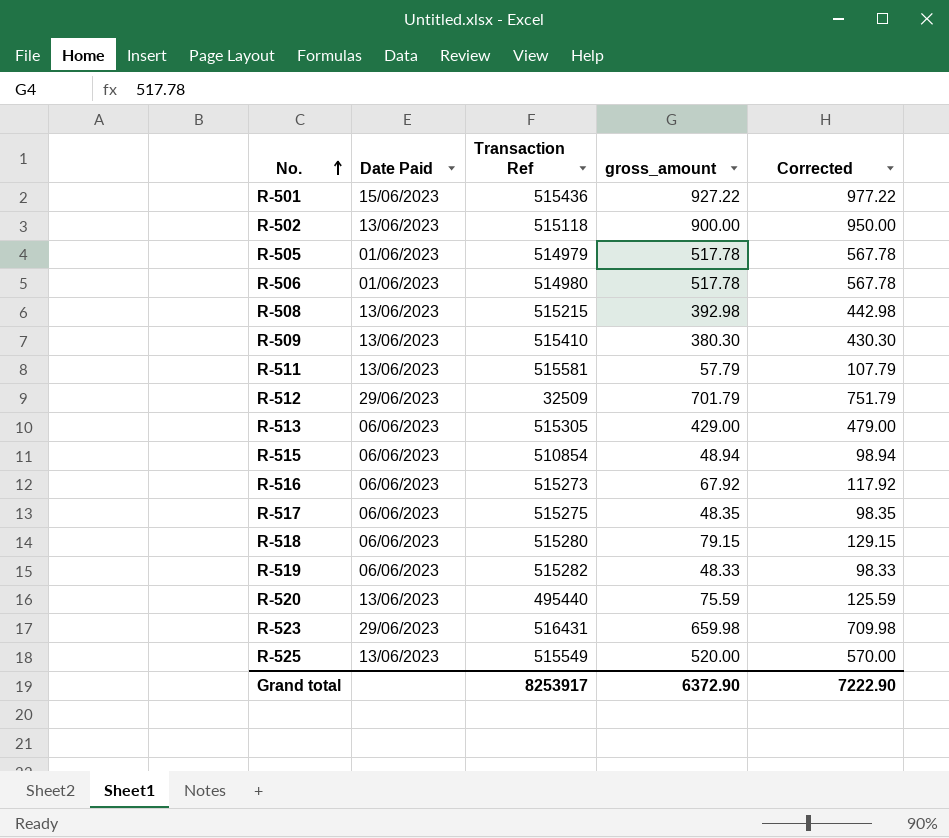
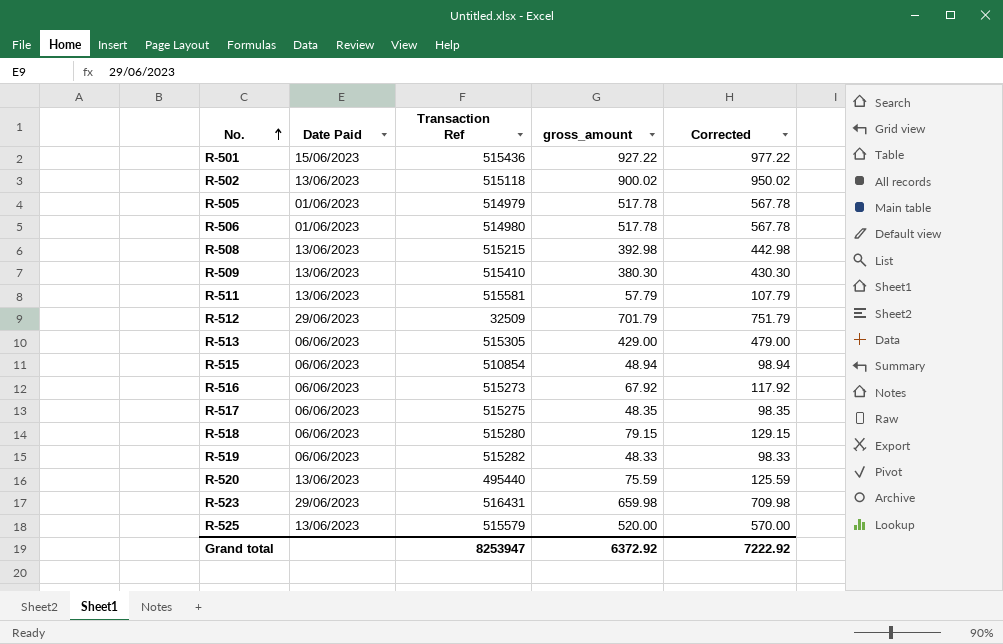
R-502 | gross_amount: 900.00 -> 900.02
R-502 | Corrected: 950.00 -> 950.02
R-525 | Transaction Ref: 515549 -> 515579
Grand total | Transaction Ref: 8253917 -> 8253947
Grand total | gross_amount: 6372.90 -> 6372.92
Grand total | Corrected: 7222.90 -> 7222.92

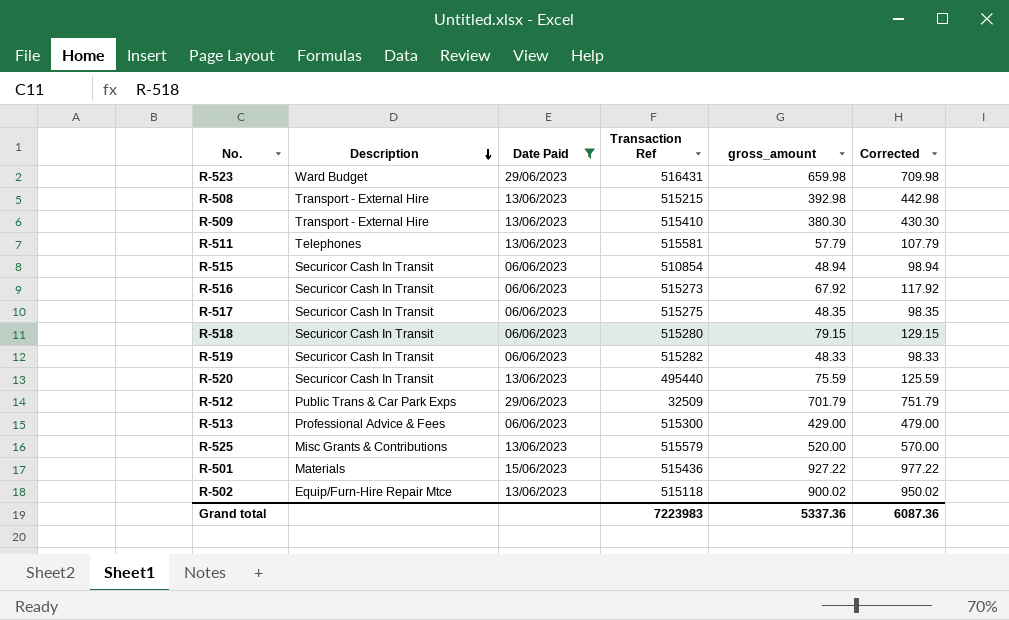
filter: none -> Date Paid != 01/06/2023
row order: No. ascending -> Description descending
column Description | position: none -> 2
R-513 | Transaction Ref: 515305 -> 515300
Grand total | Transaction Ref: 8253947 -> 7223983
Grand total | gross_amount: 6372.92 -> 5337.36
Grand total | Corrected: 7222.92 -> 6087.36

